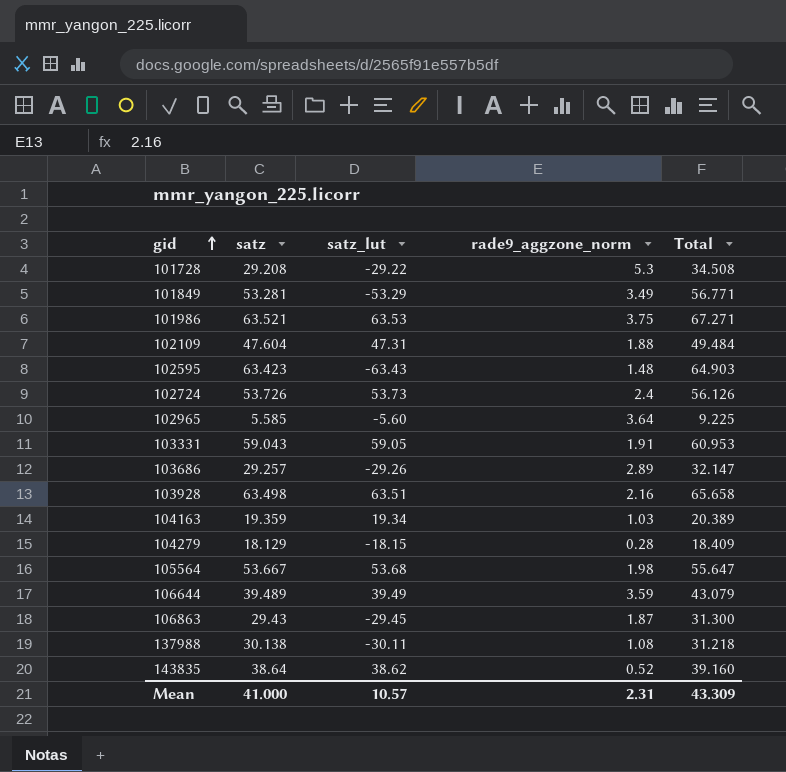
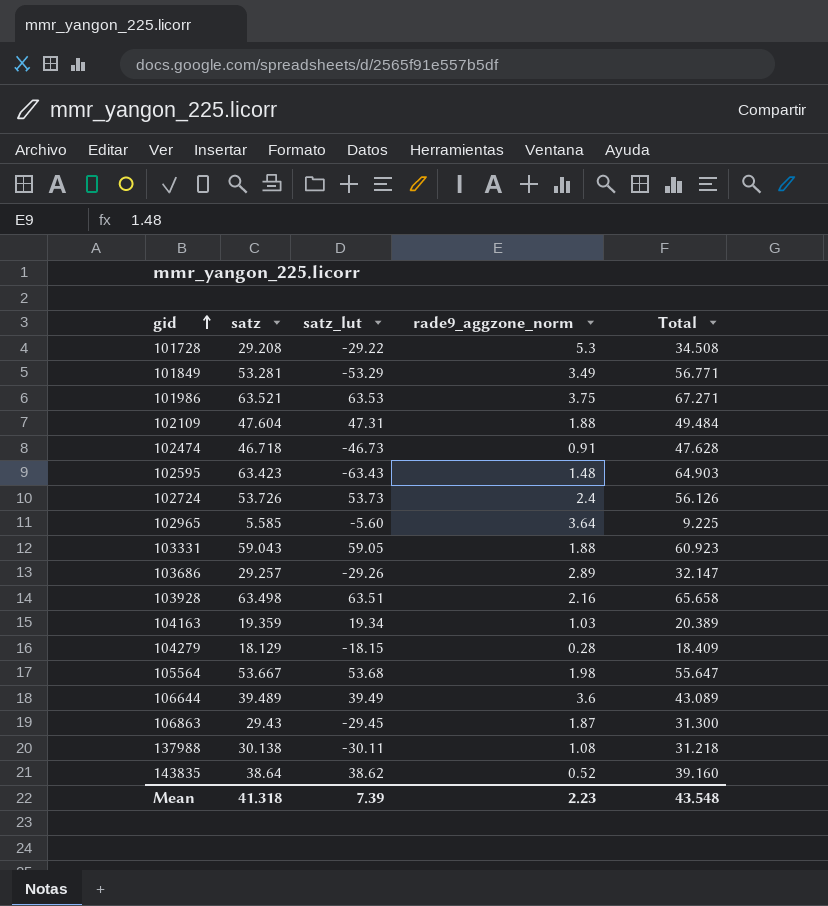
row 102474: none -> 46.718 | -46.73 | 0.91 | 47.628
103331 | rade9_aggzone_norm: 1.91 -> 1.88
103331 | Total: 60.953 -> 60.923
106644 | rade9_aggzone_norm: 3.59 -> 3.6
106644 | Total: 43.079 -> 43.089
Mean | satz: 41.000 -> 41.318
Mean | satz_lut: 10.57 -> 7.39
Mean | rade9_aggzone_norm: 2.31 -> 2.23
Mean | Total: 43.309 -> 43.548

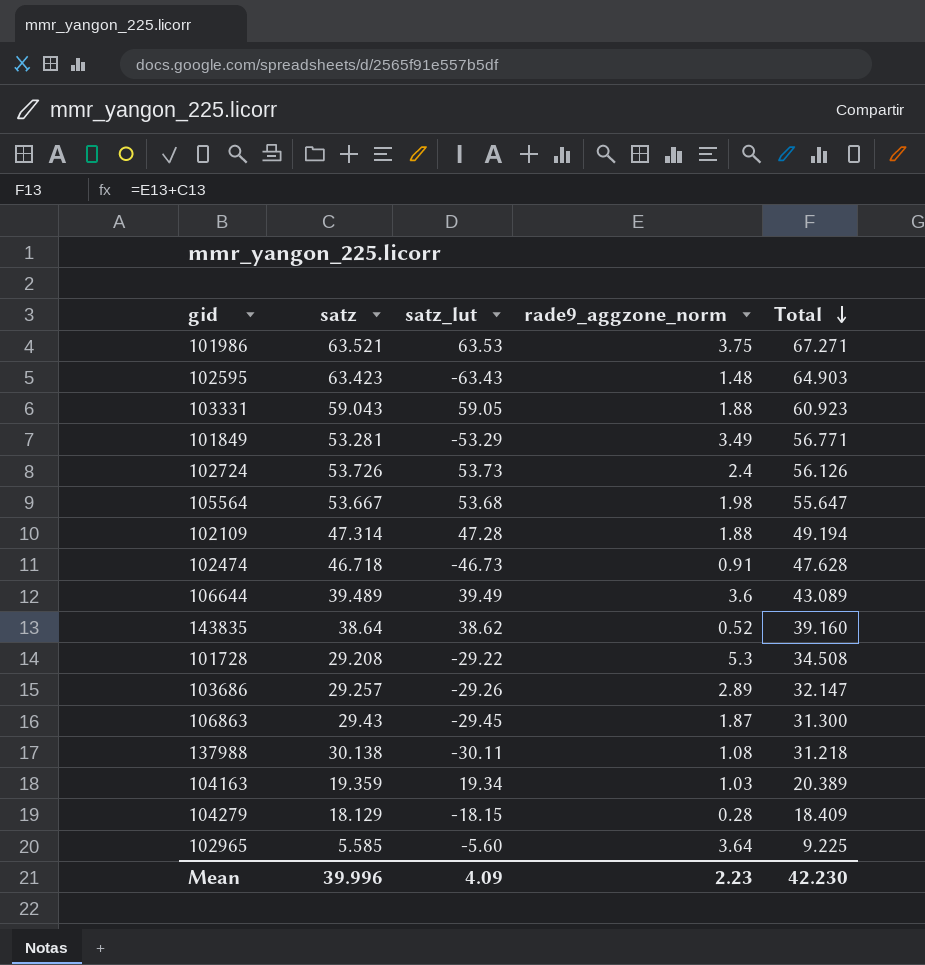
row order: gid ascending -> Total descending
row 103928: 63.498 | 63.51 | 2.16 | 65.658 -> none
102109 | satz: 47.604 -> 47.314
102109 | satz_lut: 47.31 -> 47.28
102109 | Total: 49.484 -> 49.194
Mean | satz: 41.318 -> 39.996
Mean | satz_lut: 7.39 -> 4.09
Mean | Total: 43.548 -> 42.230

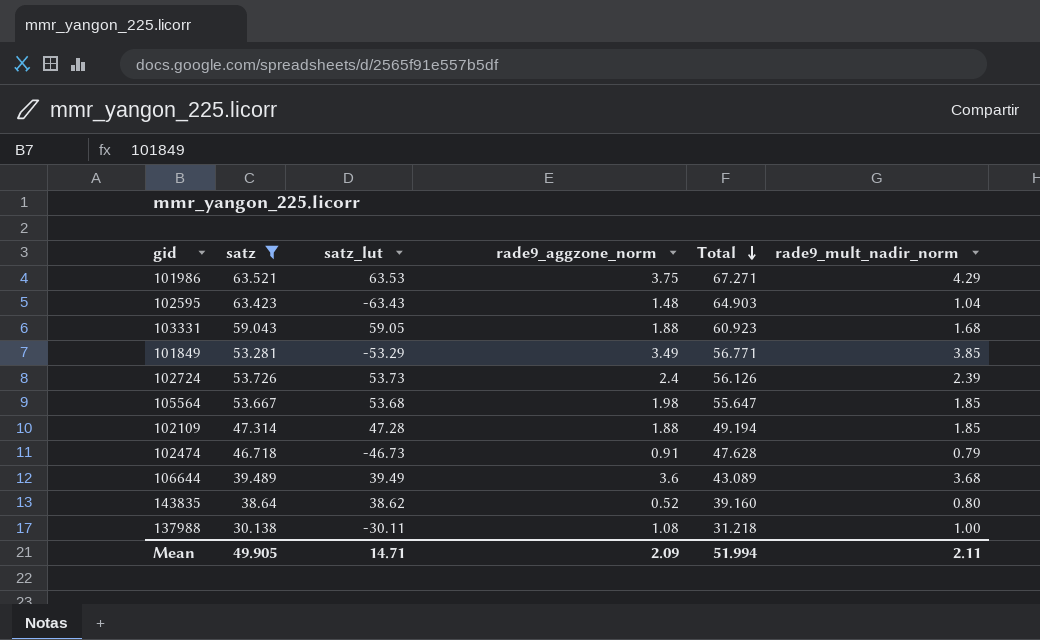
filter: none -> satz >= 30.138
column rade9_mult_nadir_norm | position: none -> 6
Mean | satz: 39.996 -> 49.905
Mean | satz_lut: 4.09 -> 14.71
Mean | rade9_aggzone_norm: 2.23 -> 2.09
Mean | Total: 42.230 -> 51.994

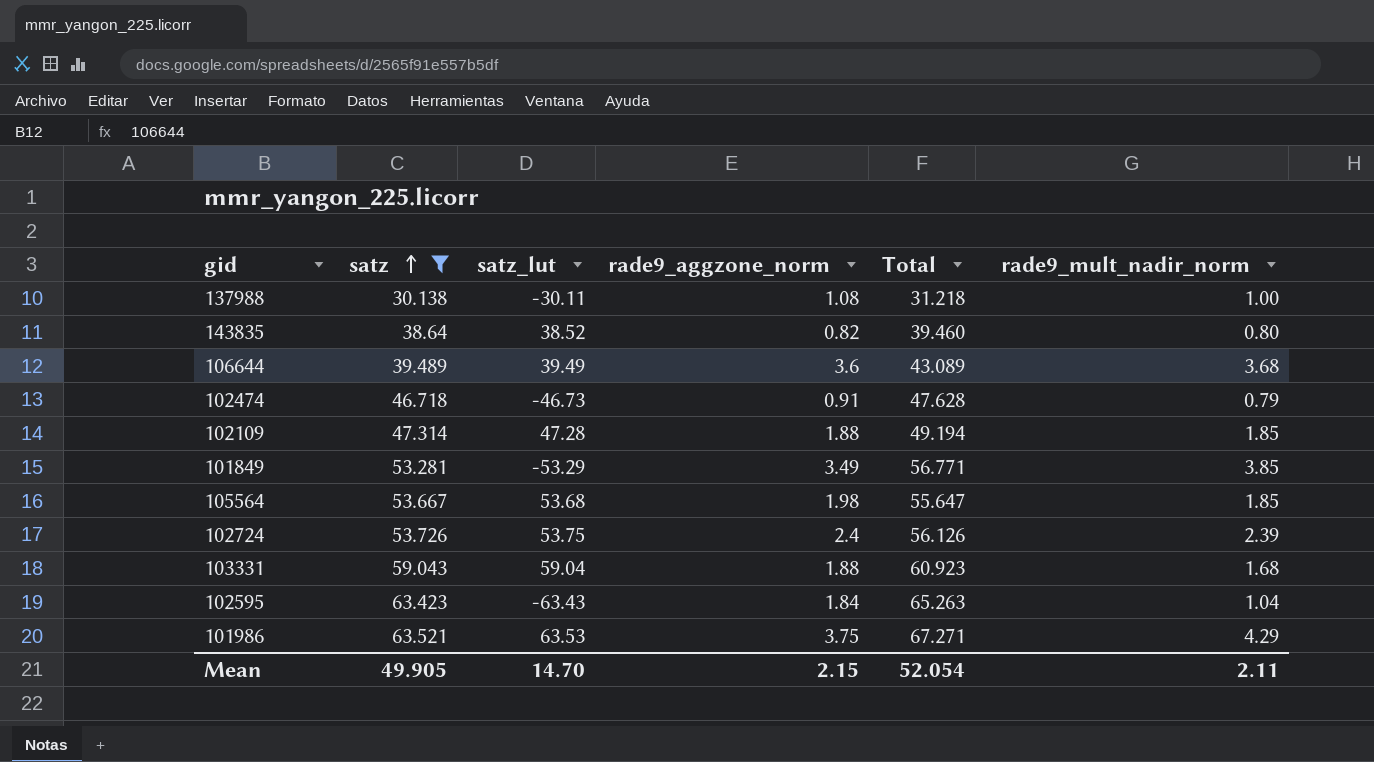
row order: Total descending -> satz ascending
143835 | satz_lut: 38.62 -> 38.52
143835 | rade9_aggzone_norm: 0.52 -> 0.82
143835 | Total: 39.160 -> 39.460
102724 | satz_lut: 53.73 -> 53.75
103331 | satz_lut: 59.05 -> 59.04
102595 | rade9_aggzone_norm: 1.48 -> 1.84
102595 | Total: 64.903 -> 65.263
Mean | satz_lut: 14.71 -> 14.70
Mean | rade9_aggzone_norm: 2.09 -> 2.15
Mean | Total: 51.994 -> 52.054

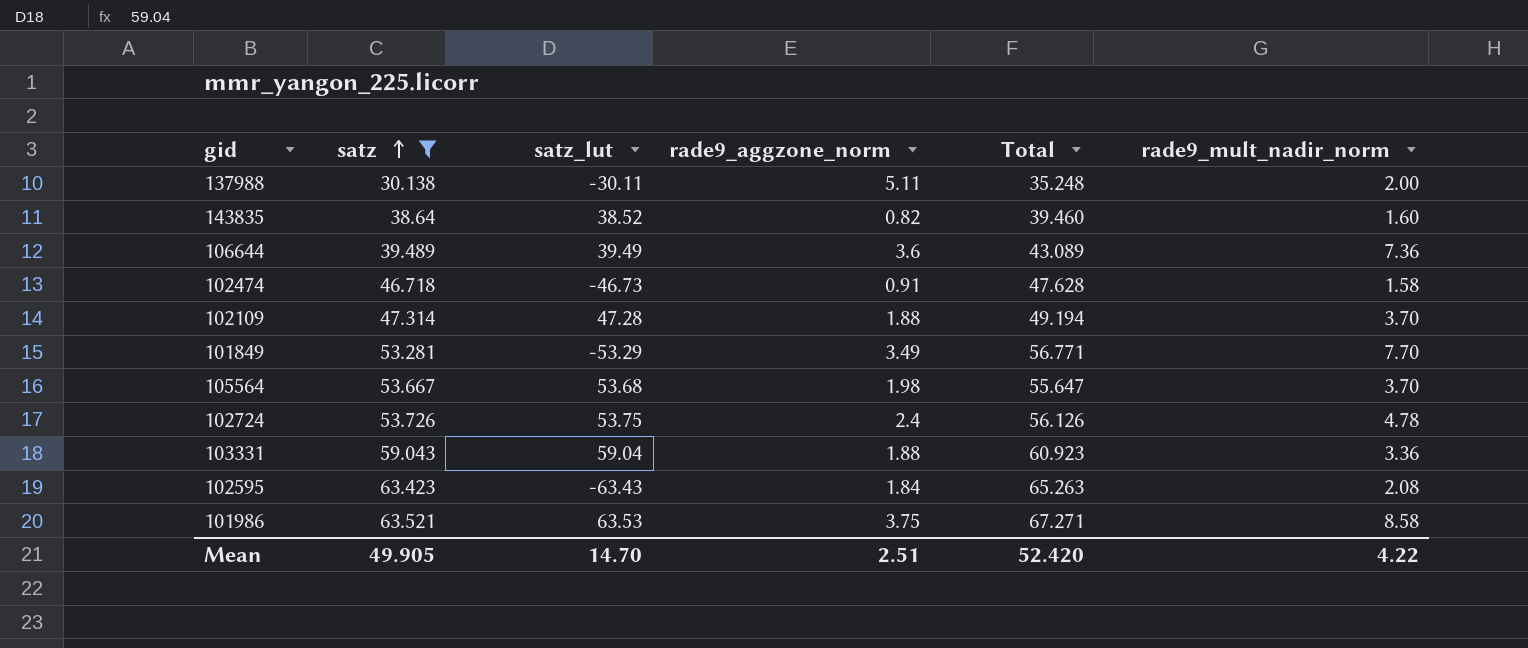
137988 | rade9_aggzone_norm: 1.08 -> 5.11
137988 | Total: 31.218 -> 35.248
137988 | rade9_mult_nadir_norm: 1.00 -> 2.00
143835 | rade9_mult_nadir_norm: 0.80 -> 1.60
106644 | rade9_mult_nadir_norm: 3.68 -> 7.36
102474 | rade9_mult_nadir_norm: 0.79 -> 1.58
102109 | rade9_mult_nadir_norm: 1.85 -> 3.70
101849 | rade9_mult_nadir_norm: 3.85 -> 7.70
105564 | rade9_mult_nadir_norm: 1.85 -> 3.70
102724 | rade9_mult_nadir_norm: 2.39 -> 4.78
103331 | rade9_mult_nadir_norm: 1.68 -> 3.36
102595 | rade9_mult_nadir_norm: 1.04 -> 2.08
101986 | rade9_mult_nadir_norm: 4.29 -> 8.58
Mean | rade9_aggzone_norm: 2.15 -> 2.51
Mean | Total: 52.054 -> 52.420
Mean | rade9_mult_nadir_norm: 2.11 -> 4.22

